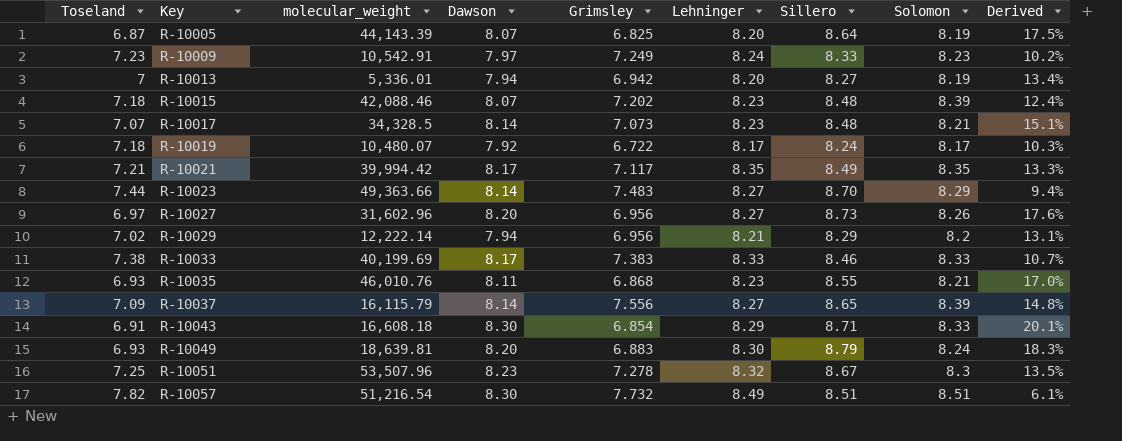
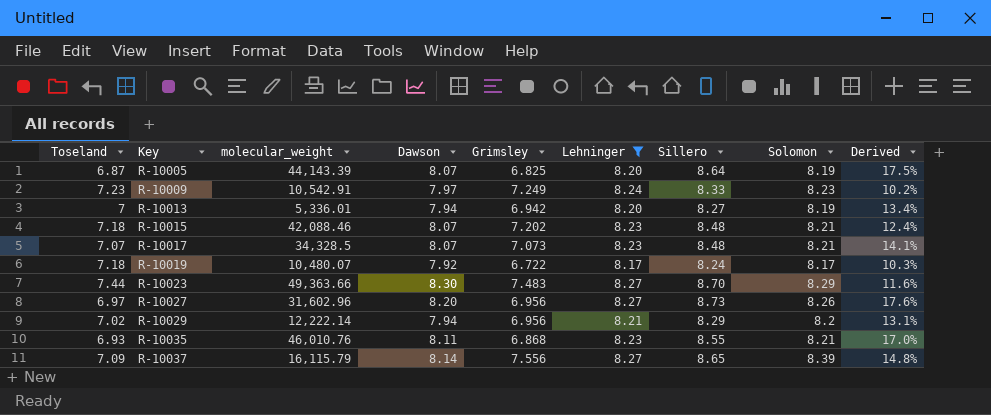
filter: none -> Lehninger <= 8.27
R-10015 | Solomon: 8.39 -> 8.21
R-10017 | Dawson: 8.14 -> 8.07
R-10017 | Derived: 15.1% -> 14.1%
R-10023 | Dawson: 8.14 -> 8.30
R-10023 | Derived: 9.4% -> 11.6%

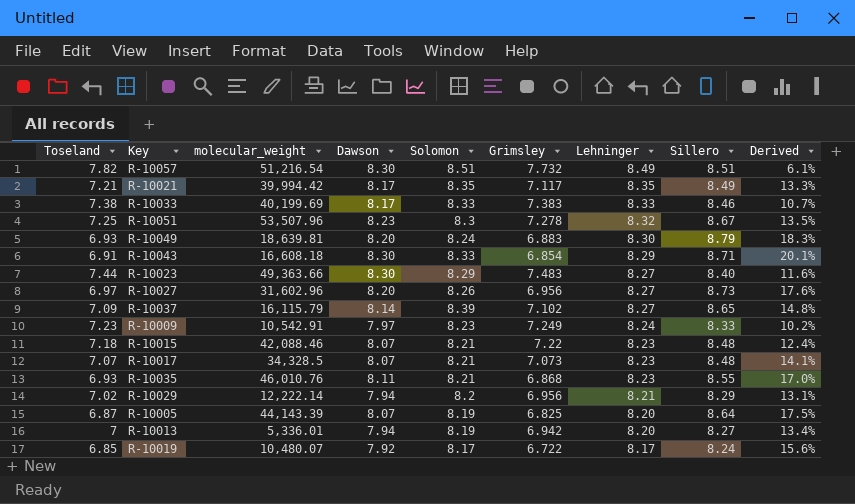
filter: Lehninger <= 8.27 -> none
row order: Key ascending -> Lehninger descending
column Solomon | position: 8 -> 5
R-10023 | Sillero: 8.70 -> 8.40
R-10037 | Grimsley: 7.556 -> 7.102
R-10015 | Grimsley: 7.202 -> 7.22
R-10019 | Toseland: 7.18 -> 6.85
R-10019 | Derived: 10.3% -> 15.6%

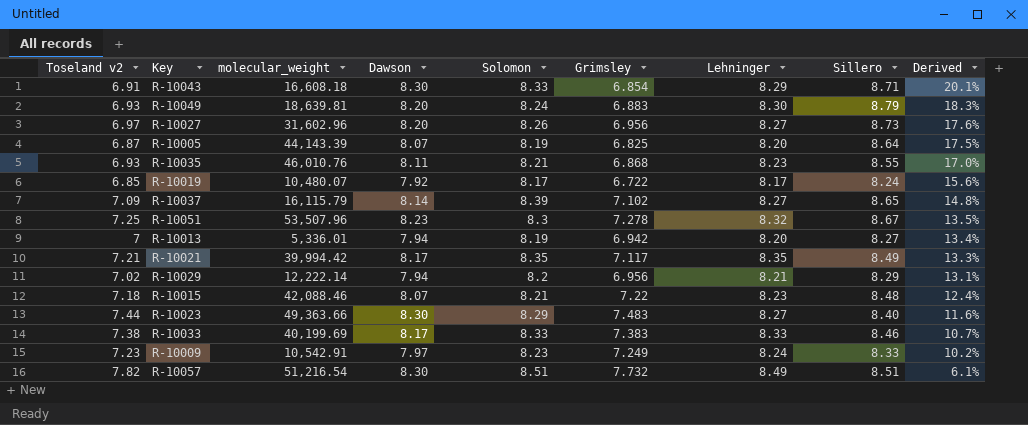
row order: Lehninger descending -> Derived descending
column name: Toseland -> Toseland v2
row R-10017: 7.07 | 34,328.5 | 8.07 | 8.21 | 7.073 | 8.23 | 8.48 | 14.1% -> none

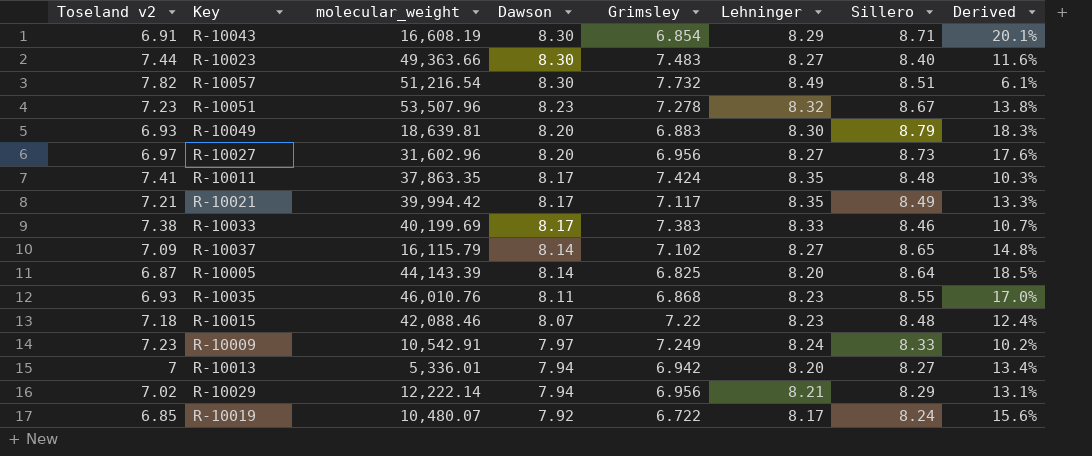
row order: Derived descending -> Dawson descending
column Solomon | position: 5 -> none
R-10043 | molecular_weight: 16,608.18 -> 16,608.19
R-10051 | Toseland v2: 7.25 -> 7.23
R-10051 | Derived: 13.5% -> 13.8%
row R-10011: none -> 7.41 | 37,863.35 | 8.17 | 7.424 | 8.35 | 8.48 | 10.3%
R-10005 | Dawson: 8.07 -> 8.14
R-10005 | Derived: 17.5% -> 18.5%

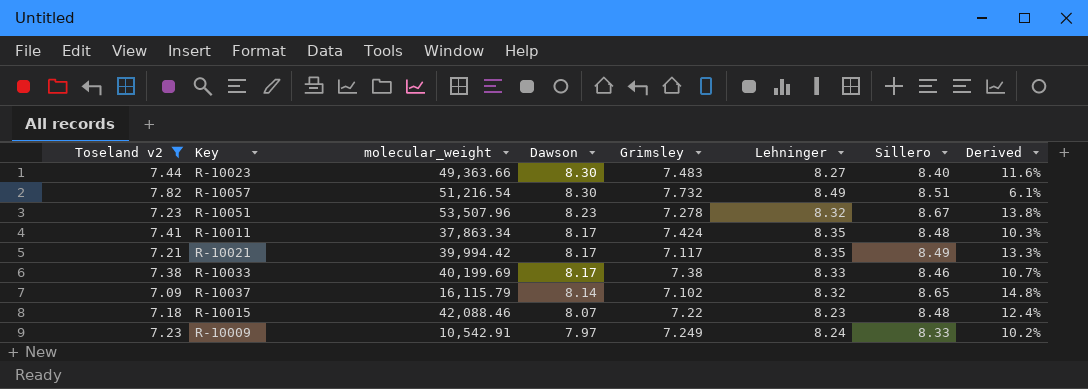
filter: none -> Toseland v2 >= 7.09
R-10011 | molecular_weight: 37,863.35 -> 37,863.34
R-10033 | Grimsley: 7.383 -> 7.38
R-10037 | Lehninger: 8.27 -> 8.32

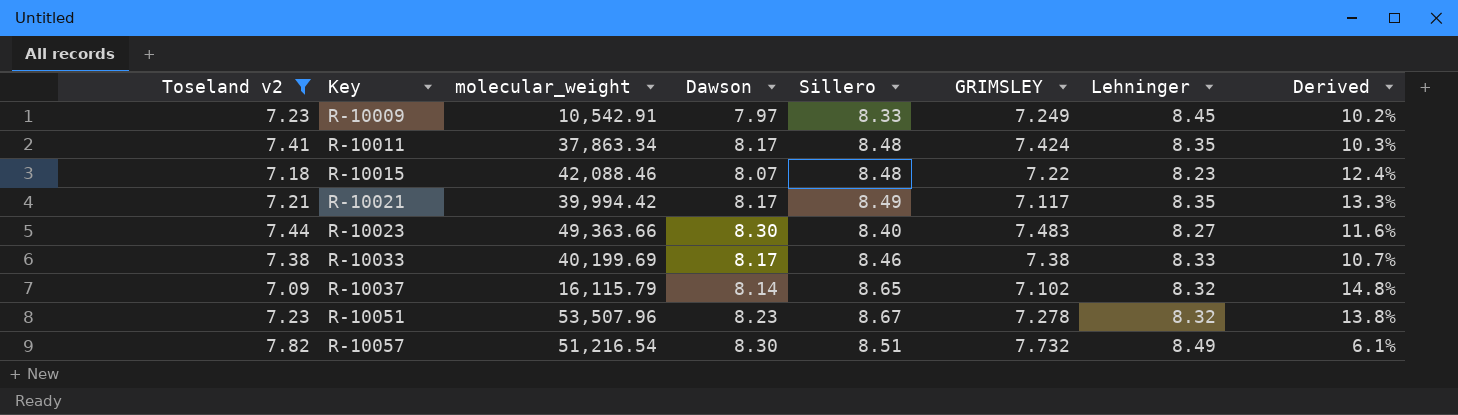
row order: Dawson descending -> Key ascending
column Sillero | position: 7 -> 5
column name: Grimsley -> GRIMSLEY
R-10009 | Lehninger: 8.24 -> 8.45

